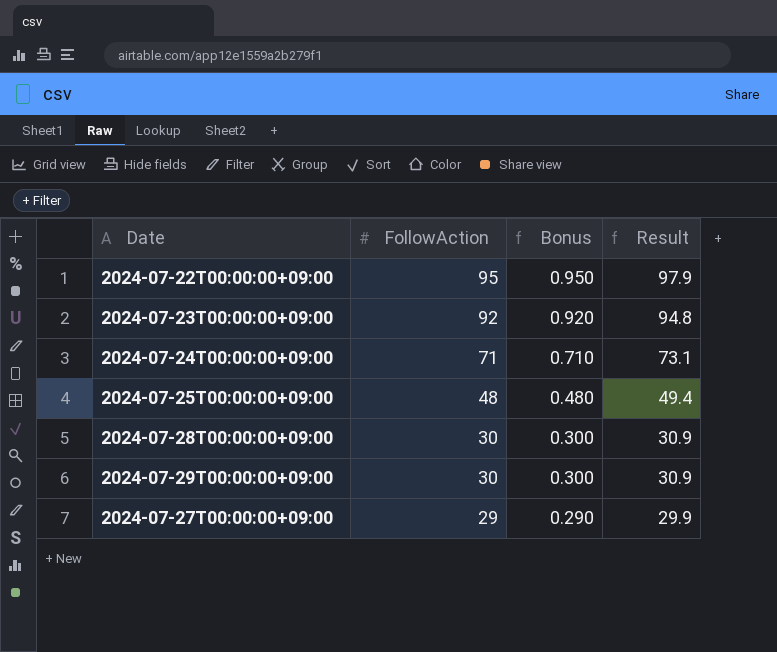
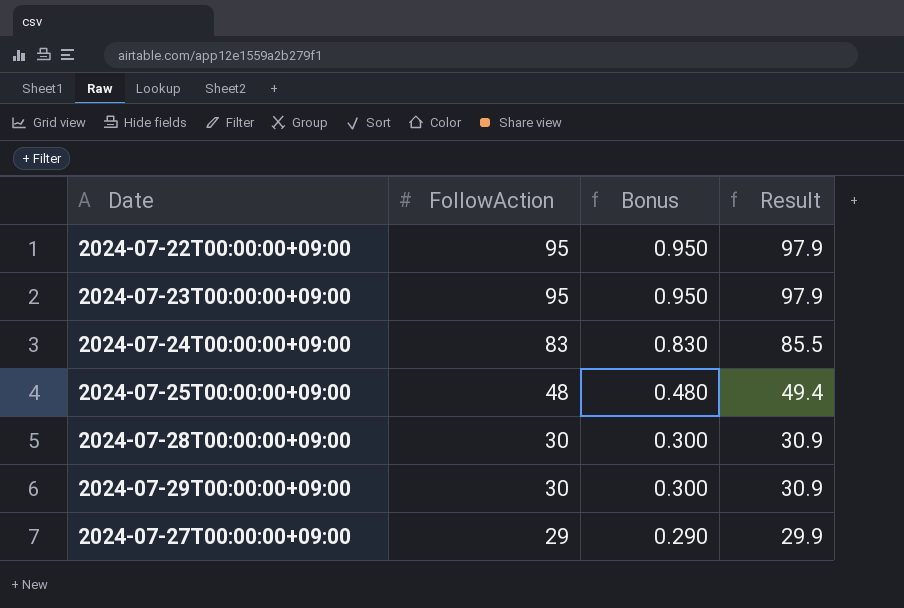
2024-07-23T00:00:00+09:00 | FollowAction: 92 -> 95
2024-07-23T00:00:00+09:00 | Bonus: 0.920 -> 0.950
2024-07-23T00:00:00+09:00 | Result: 94.8 -> 97.9
2024-07-24T00:00:00+09:00 | FollowAction: 71 -> 83
2024-07-24T00:00:00+09:00 | Bonus: 0.710 -> 0.830
2024-07-24T00:00:00+09:00 | Result: 73.1 -> 85.5

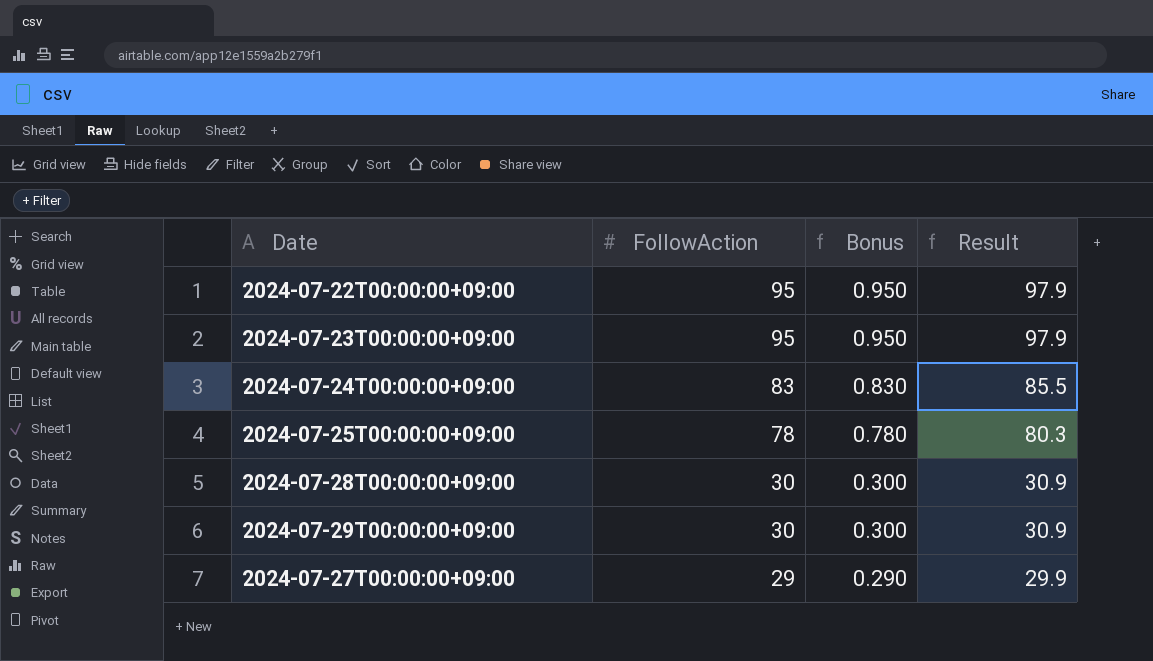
2024-07-25T00:00:00+09:00 | FollowAction: 48 -> 78
2024-07-25T00:00:00+09:00 | Bonus: 0.480 -> 0.780
2024-07-25T00:00:00+09:00 | Result: 49.4 -> 80.3

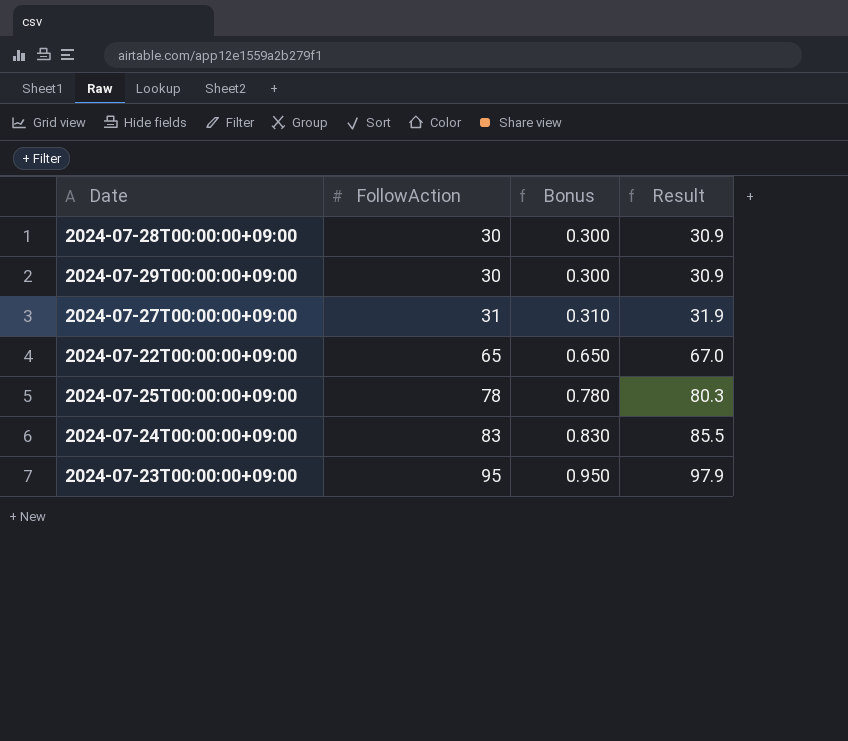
row order: FollowAction descending -> FollowAction ascending
2024-07-27T00:00:00+09:00 | FollowAction: 29 -> 31
2024-07-27T00:00:00+09:00 | Bonus: 0.290 -> 0.310
2024-07-27T00:00:00+09:00 | Result: 29.9 -> 31.9
2024-07-22T00:00:00+09:00 | FollowAction: 95 -> 65
2024-07-22T00:00:00+09:00 | Bonus: 0.950 -> 0.650
2024-07-22T00:00:00+09:00 | Result: 97.9 -> 67.0

